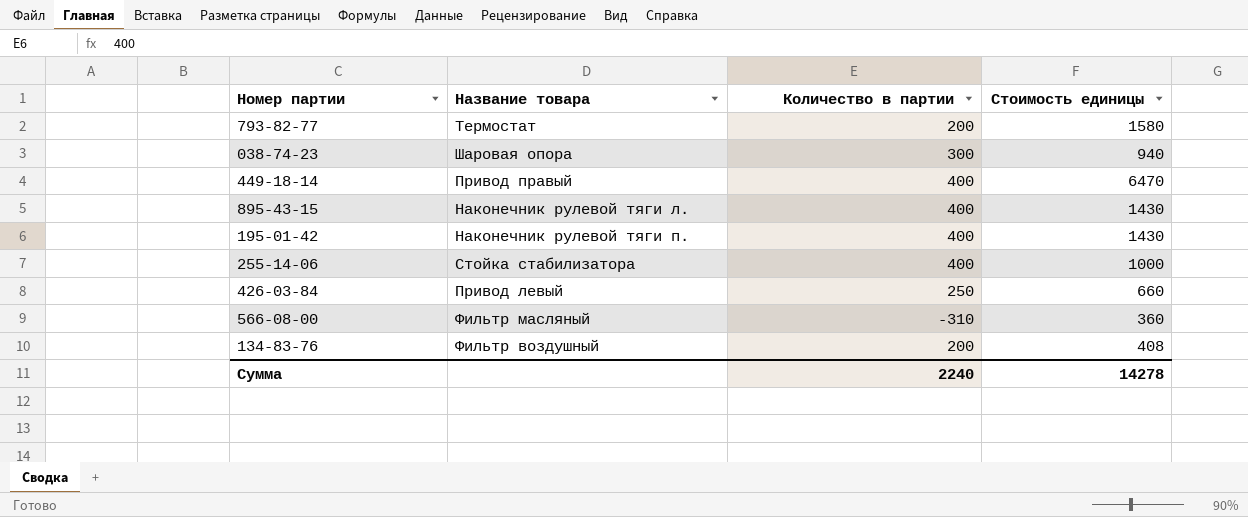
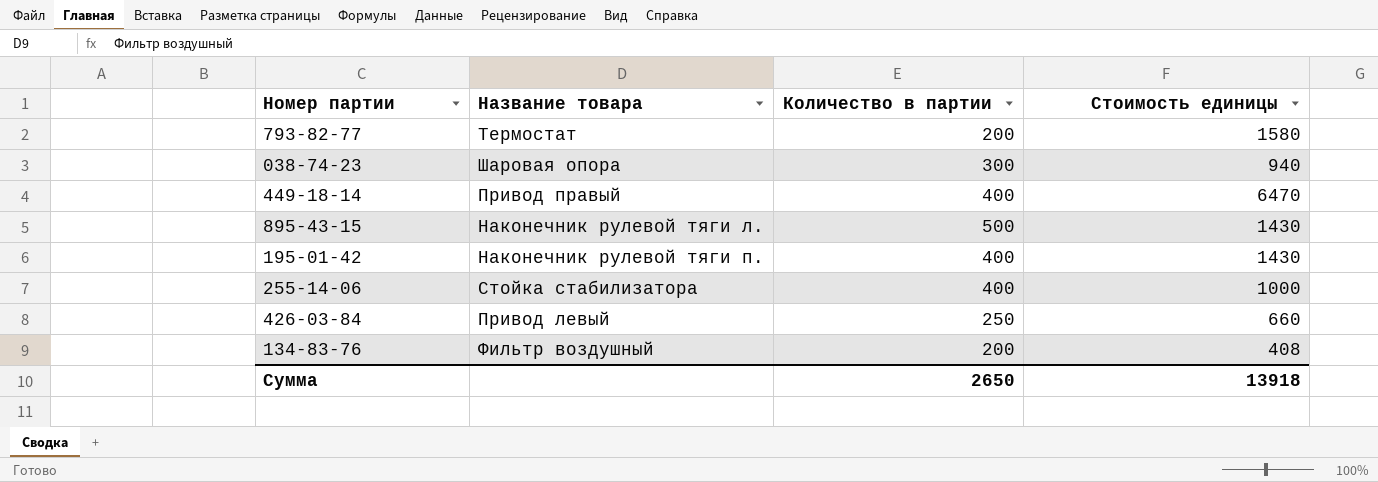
row 566-08-00: Фильтр масляный | -310 | 360 -> none
895-43-15 | Количество в партии: 400 -> 500
Сумма | Количество в партии: 2240 -> 2650
Сумма | Стоимость единицы: 14278 -> 13918

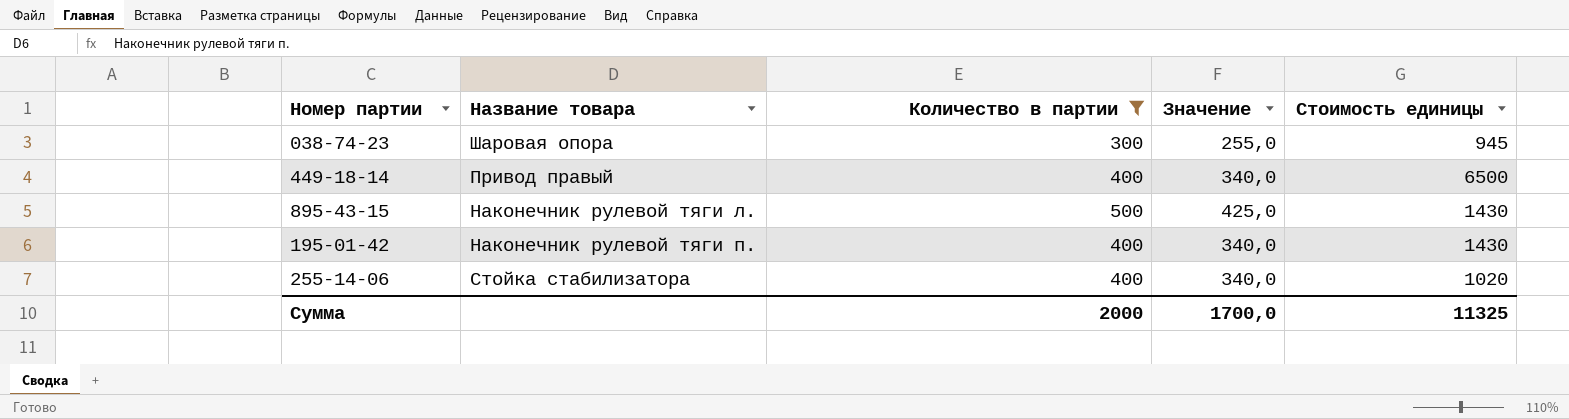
filter: none -> Количество в партии >= 300
column Значение | formula: none -> [Количество в партии] * 0,85
038-74-23 | Стоимость единицы: 940 -> 945
449-18-14 | Стоимость единицы: 6470 -> 6500
255-14-06 | Стоимость единицы: 1000 -> 1020
Сумма | Количество в партии: 2650 -> 2000
Сумма | Стоимость единицы: 13918 -> 11325

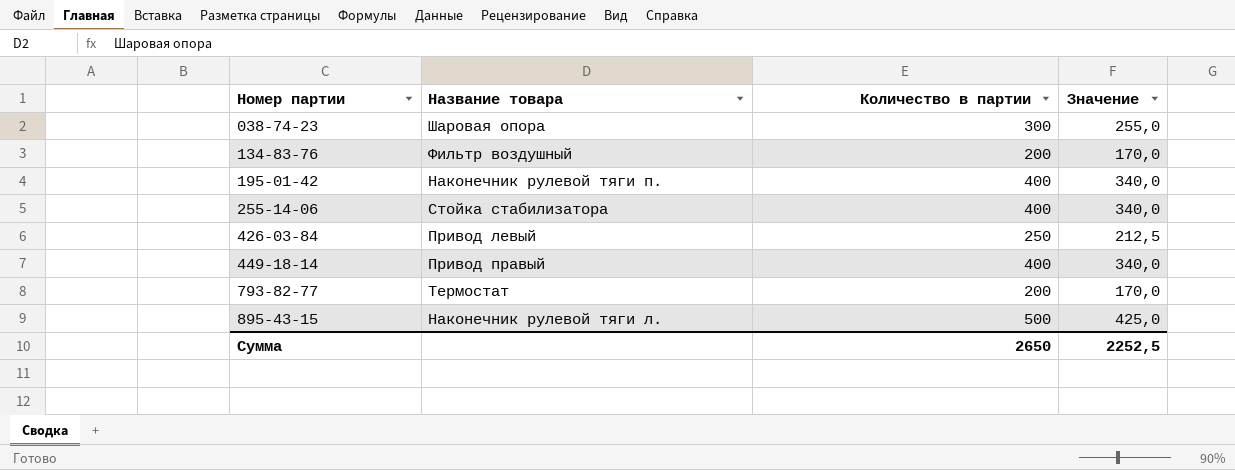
filter: Количество в партии >= 300 -> none
row order: none -> Номер партии ascending
column Стоимость единицы | position: 5 -> none
Сумма | Количество в партии: 2000 -> 2650
Сумма | Значение: 1700,0 -> 2252,5

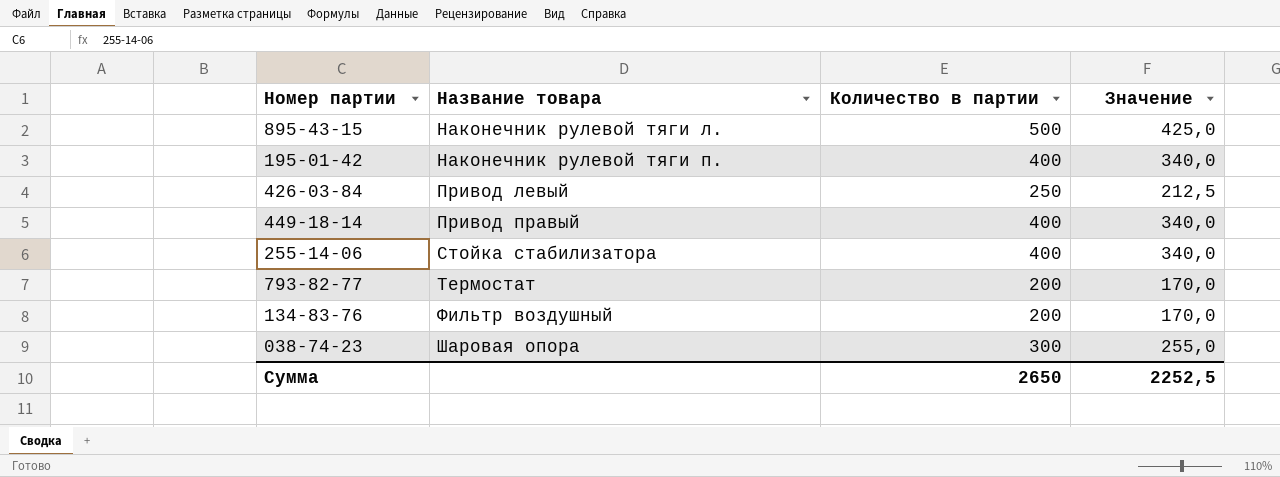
row order: Номер партии ascending -> Название товара ascending

